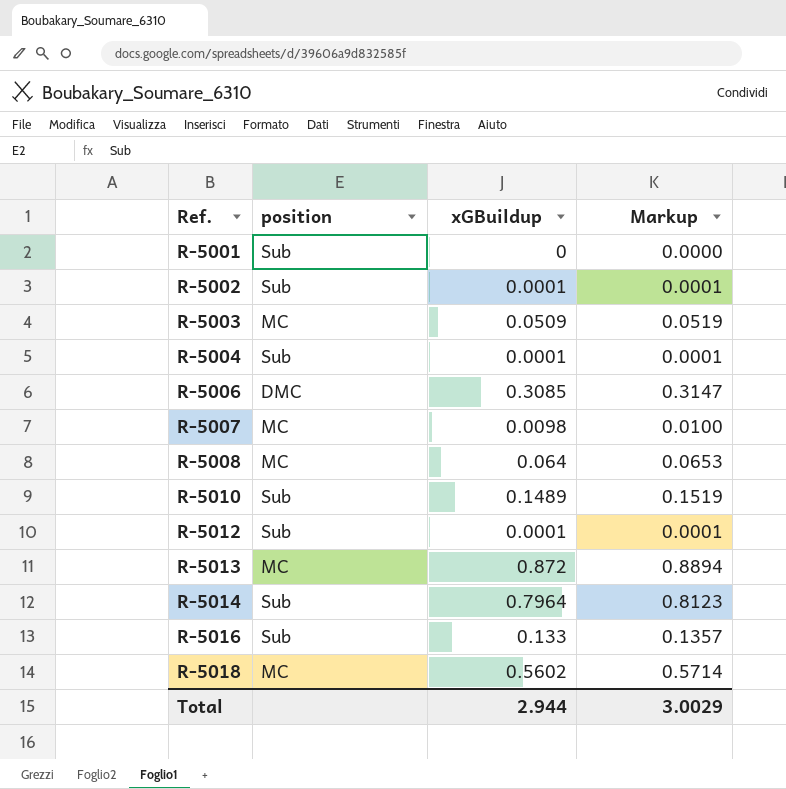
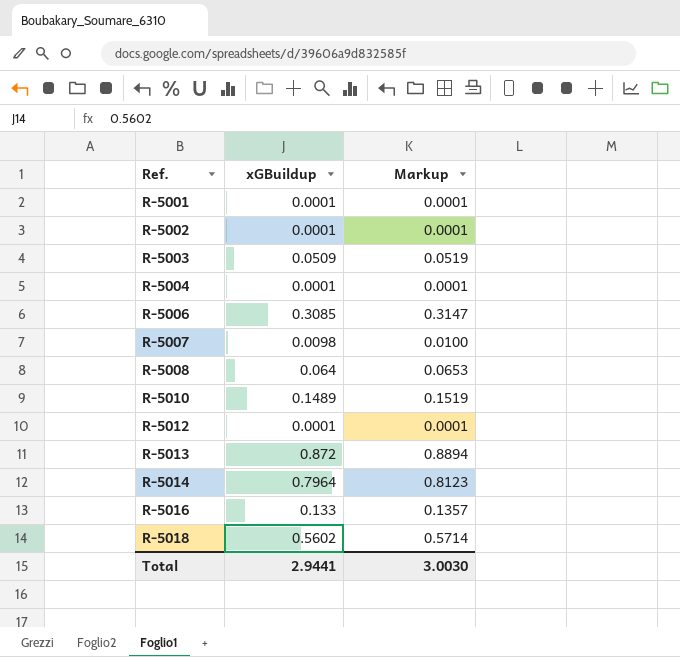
column position | position: 2 -> none
R-5001 | xGBuildup: 0 -> 0.0001
R-5001 | Markup: 0.0000 -> 0.0001
Total | xGBuildup: 2.944 -> 2.9441
Total | Markup: 3.0029 -> 3.0030

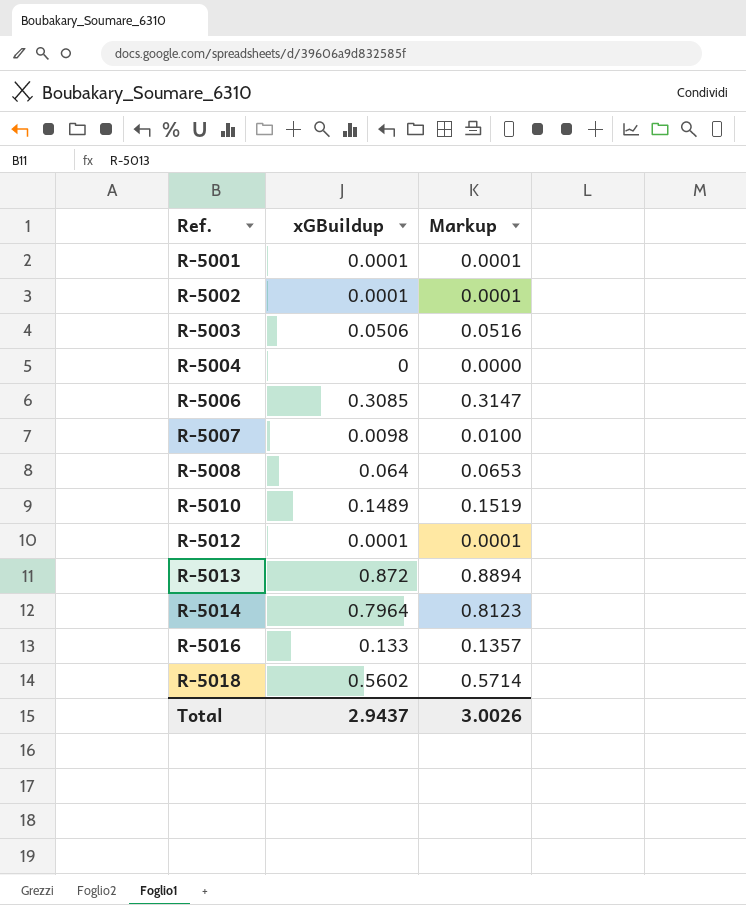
R-5003 | xGBuildup: 0.0509 -> 0.0506
R-5003 | Markup: 0.0519 -> 0.0516
R-5004 | xGBuildup: 0.0001 -> 0
R-5004 | Markup: 0.0001 -> 0.0000
Total | xGBuildup: 2.9441 -> 2.9437
Total | Markup: 3.0030 -> 3.0026

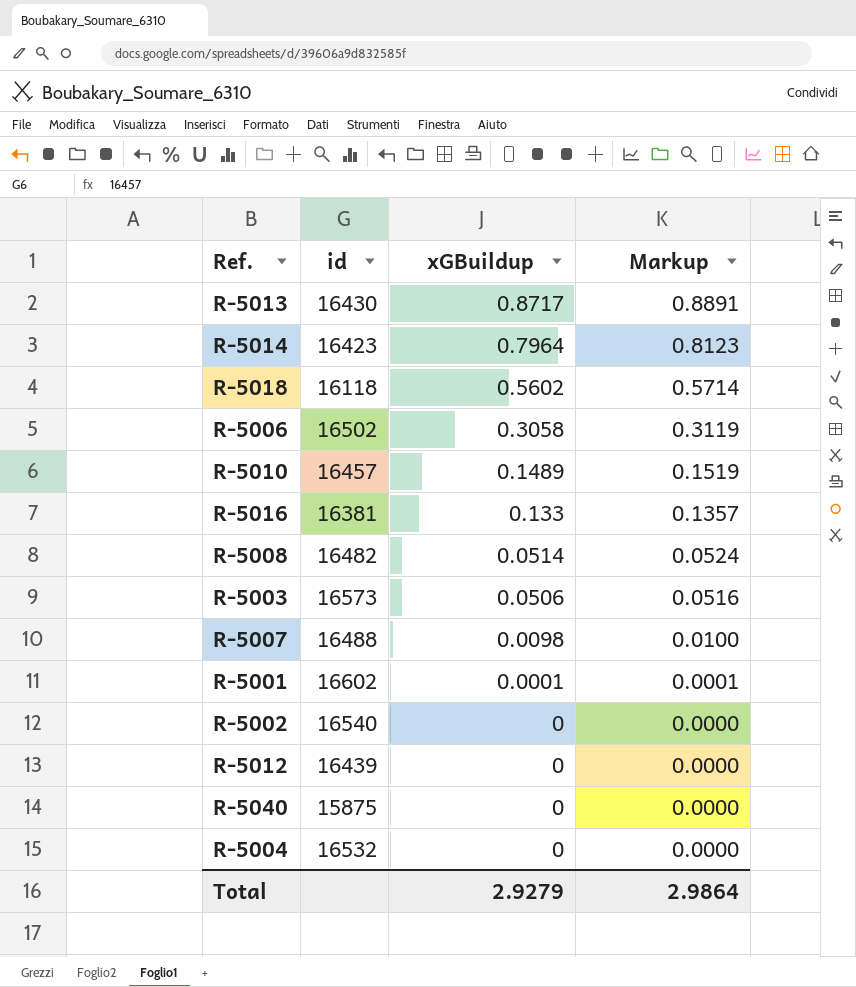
row order: Ref. ascending -> xGBuildup descending
column id | position: none -> 2
R-5013 | xGBuildup: 0.872 -> 0.8717
R-5013 | Markup: 0.8894 -> 0.8891
R-5006 | xGBuildup: 0.3085 -> 0.3058
R-5006 | Markup: 0.3147 -> 0.3119
R-5008 | xGBuildup: 0.064 -> 0.0514
R-5008 | Markup: 0.0653 -> 0.0524
R-5002 | xGBuildup: 0.0001 -> 0
R-5002 | Markup: 0.0001 -> 0.0000
R-5012 | xGBuildup: 0.0001 -> 0
R-5012 | Markup: 0.0001 -> 0.0000
row R-5040: none -> 15875 | 0 | 0.0000
Total | xGBuildup: 2.9437 -> 2.9279
Total | Markup: 3.0026 -> 2.9864

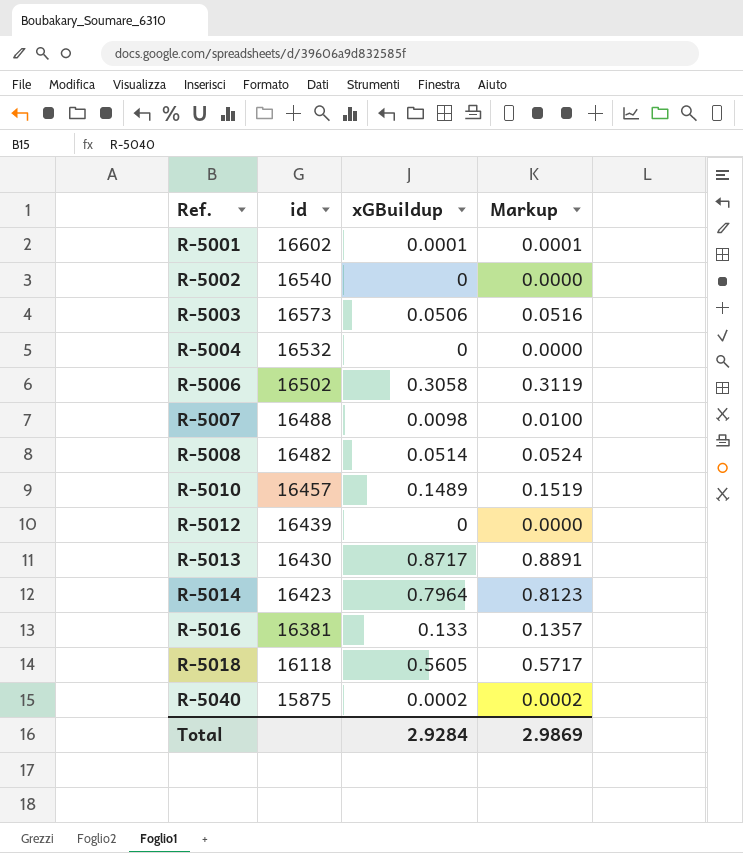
row order: xGBuildup descending -> Ref. ascending
R-5018 | xGBuildup: 0.5602 -> 0.5605
R-5018 | Markup: 0.5714 -> 0.5717
R-5040 | xGBuildup: 0 -> 0.0002
R-5040 | Markup: 0.0000 -> 0.0002
Total | xGBuildup: 2.9279 -> 2.9284
Total | Markup: 2.9864 -> 2.9869

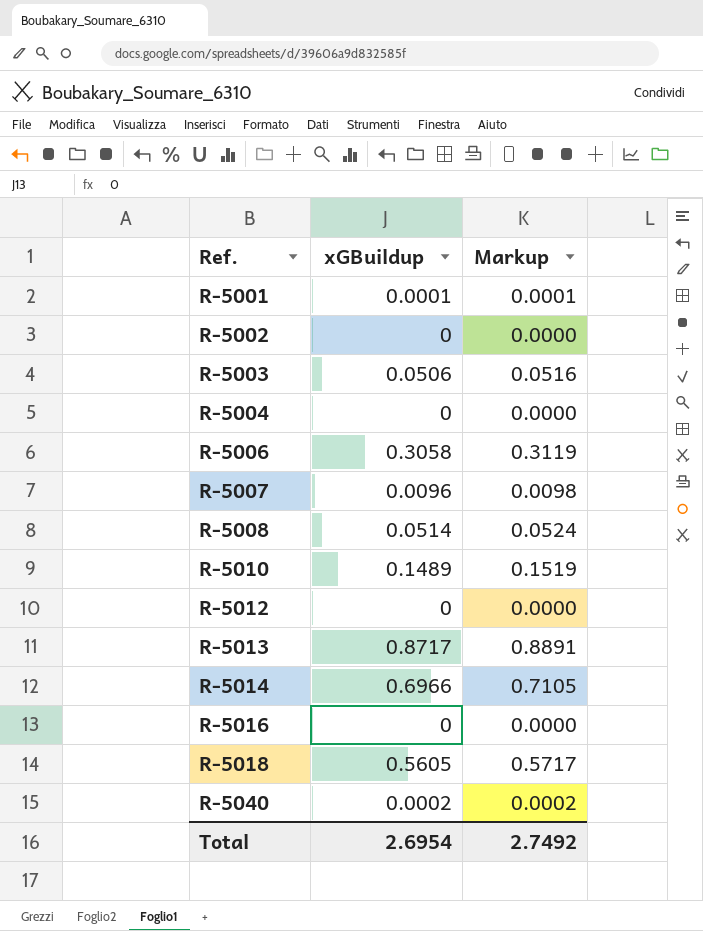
column id | position: 2 -> none
R-5007 | xGBuildup: 0.0098 -> 0.0096
R-5007 | Markup: 0.0100 -> 0.0098
R-5014 | xGBuildup: 0.7964 -> 0.6966
R-5014 | Markup: 0.8123 -> 0.7105
R-5016 | xGBuildup: 0.133 -> 0
R-5016 | Markup: 0.1357 -> 0.0000
Total | xGBuildup: 2.9284 -> 2.6954
Total | Markup: 2.9869 -> 2.7492

